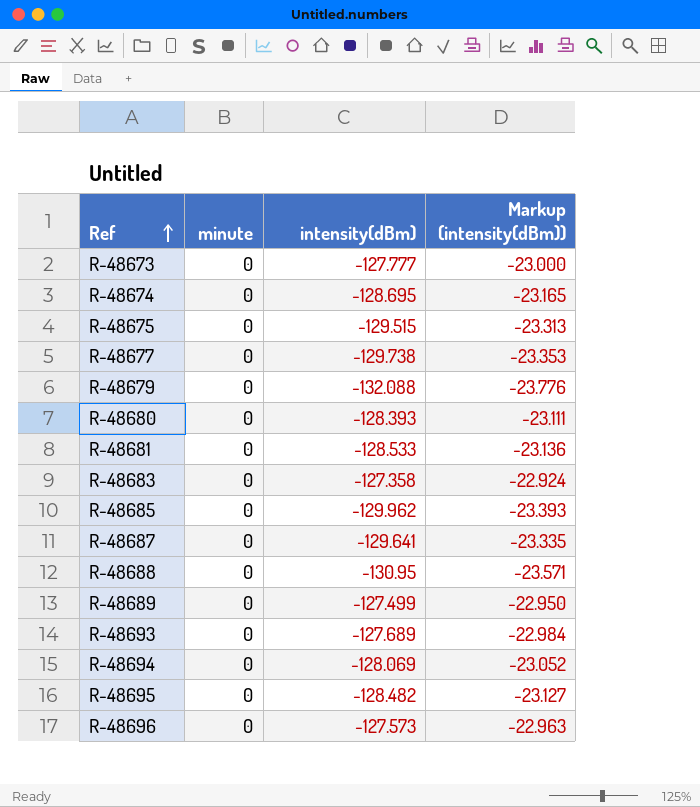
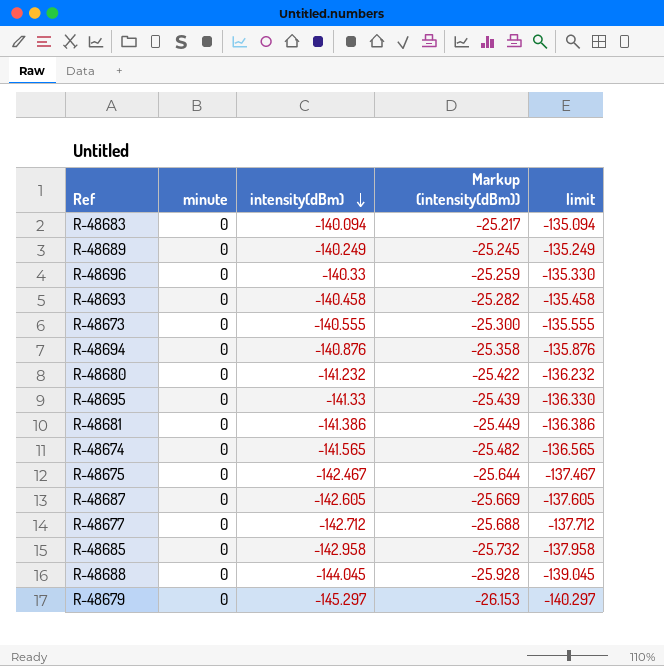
row order: Ref ascending -> intensity(dBm) descending
column limit | formula: none -> [intensity(dBm)] + 5
R-48683 | intensity(dBm): -127.358 -> -140.094
R-48683 | Markup (intensity(dBm)): -22.924 -> -25.217
R-48689 | intensity(dBm): -127.499 -> -140.249
R-48689 | Markup (intensity(dBm)): -22.950 -> -25.245
R-48696 | intensity(dBm): -127.573 -> -140.33
R-48696 | Markup (intensity(dBm)): -22.963 -> -25.259
R-48693 | intensity(dBm): -127.689 -> -140.458
R-48693 | Markup (intensity(dBm)): -22.984 -> -25.282
R-48673 | intensity(dBm): -127.777 -> -140.555
R-48673 | Markup (intensity(dBm)): -23.000 -> -25.300
R-48694 | intensity(dBm): -128.069 -> -140.876
R-48694 | Markup (intensity(dBm)): -23.052 -> -25.358
R-48680 | intensity(dBm): -128.393 -> -141.232
R-48680 | Markup (intensity(dBm)): -23.111 -> -25.422
R-48695 | intensity(dBm): -128.482 -> -141.33
R-48695 | Markup (intensity(dBm)): -23.127 -> -25.439
R-48681 | intensity(dBm): -128.533 -> -141.386
R-48681 | Markup (intensity(dBm)): -23.136 -> -25.449
R-48674 | intensity(dBm): -128.695 -> -141.565
R-48674 | Markup (intensity(dBm)): -23.165 -> -25.482
R-48675 | intensity(dBm): -129.515 -> -142.467
R-48675 | Markup (intensity(dBm)): -23.313 -> -25.644
R-48687 | intensity(dBm): -129.641 -> -142.605
R-48687 | Markup (intensity(dBm)): -23.335 -> -25.669
R-48677 | intensity(dBm): -129.738 -> -142.712
R-48677 | Markup (intensity(dBm)): -23.353 -> -25.688
R-48685 | intensity(dBm): -129.962 -> -142.958
R-48685 | Markup (intensity(dBm)): -23.393 -> -25.732
R-48688 | intensity(dBm): -130.95 -> -144.045
R-48688 | Markup (intensity(dBm)): -23.571 -> -25.928
R-48679 | intensity(dBm): -132.088 -> -145.297
R-48679 | Markup (intensity(dBm)): -23.776 -> -26.153

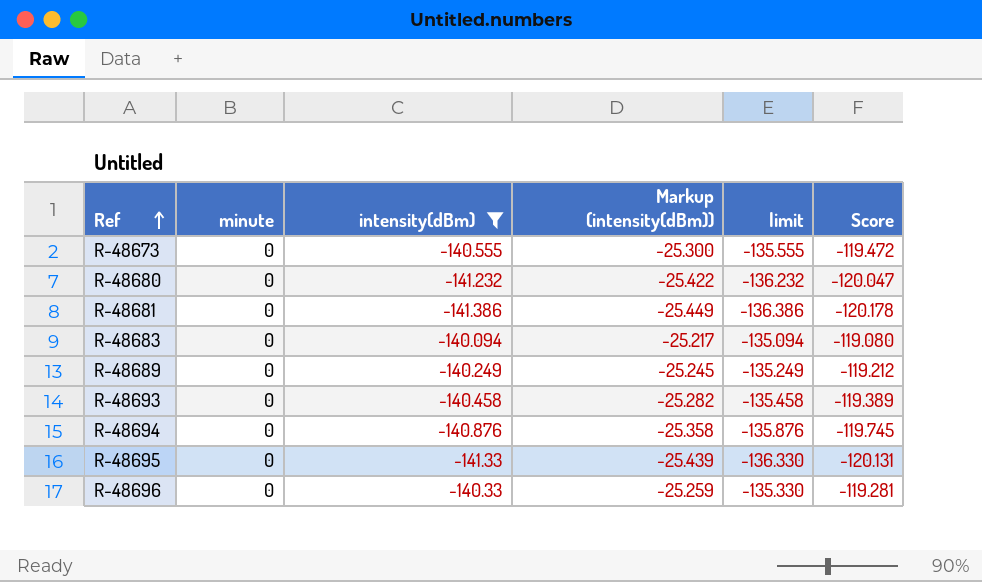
filter: none -> intensity(dBm) >= -141.386
row order: intensity(dBm) descending -> Ref ascending
column Score | formula: none -> [intensity(dBm)] * 0.85

